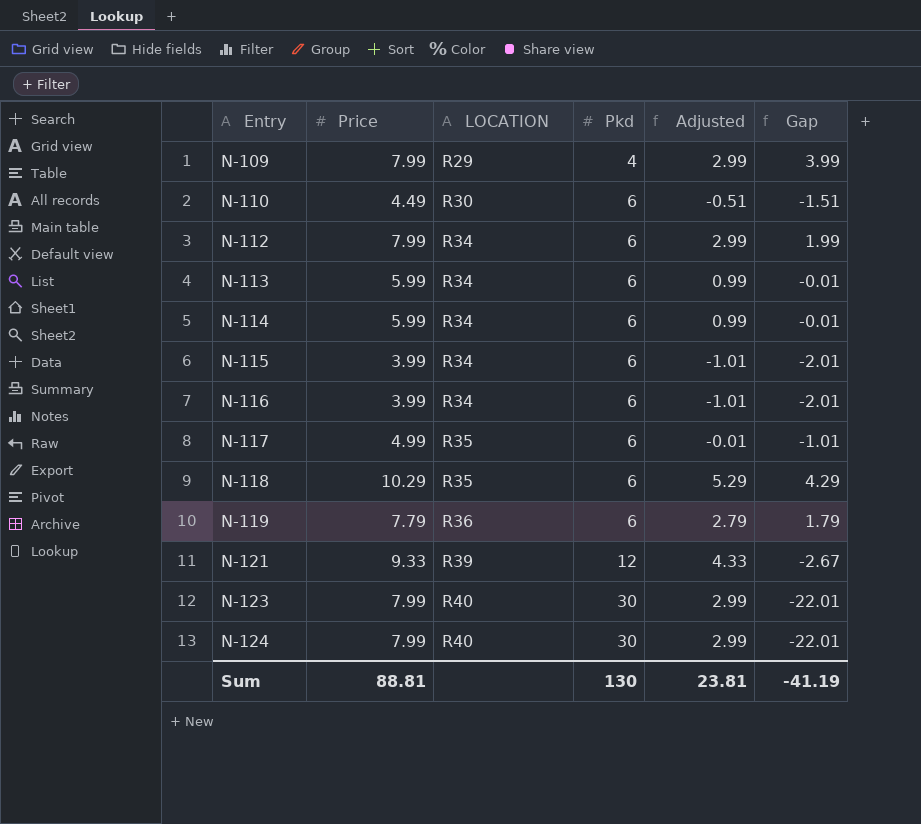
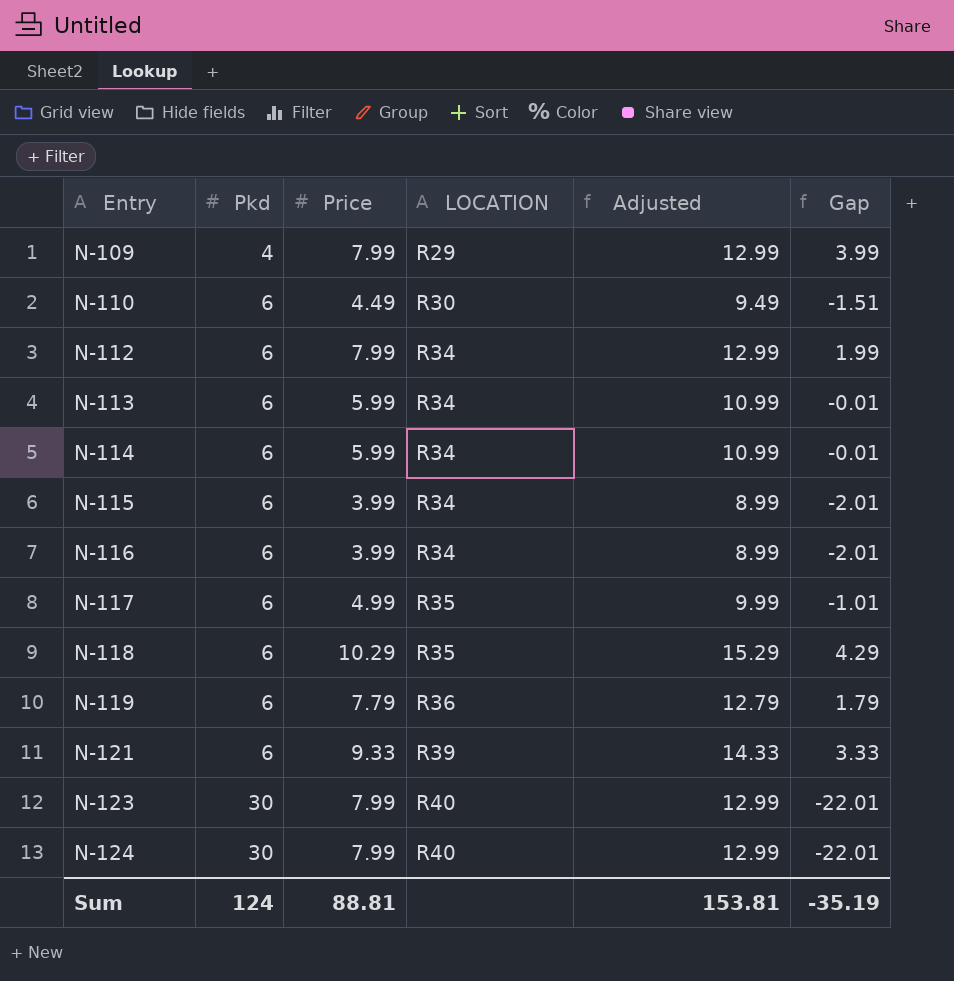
column Pkd | position: 4 -> 2
column Adjusted | formula: [Price] - 5 -> [Price] + 5
N-121 | Pkd: 12 -> 6
N-121 | Gap: -2.67 -> 3.33
Sum | Pkd: 130 -> 124
Sum | Adjusted: 23.81 -> 153.81
Sum | Gap: -41.19 -> -35.19

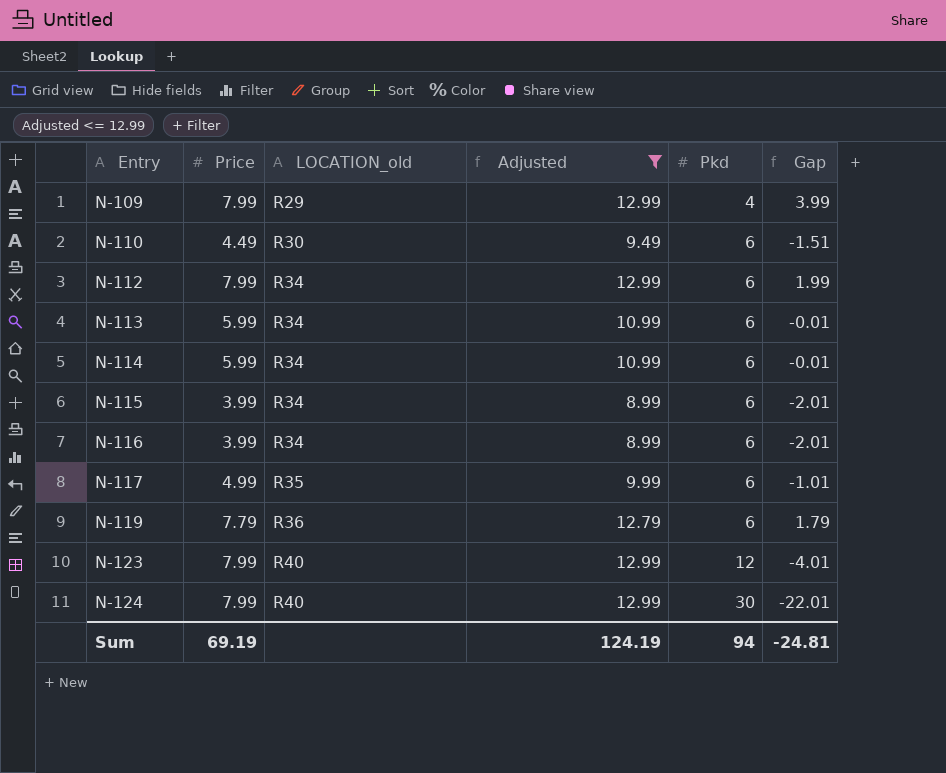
filter: none -> Adjusted <= 12.99
column name: LOCATION -> LOCATION_old
column Pkd | position: 2 -> 5
N-123 | Pkd: 30 -> 12
N-123 | Gap: -22.01 -> -4.01
Sum | Price: 88.81 -> 69.19
Sum | Adjusted: 153.81 -> 124.19
Sum | Pkd: 124 -> 94
Sum | Gap: -35.19 -> -24.81

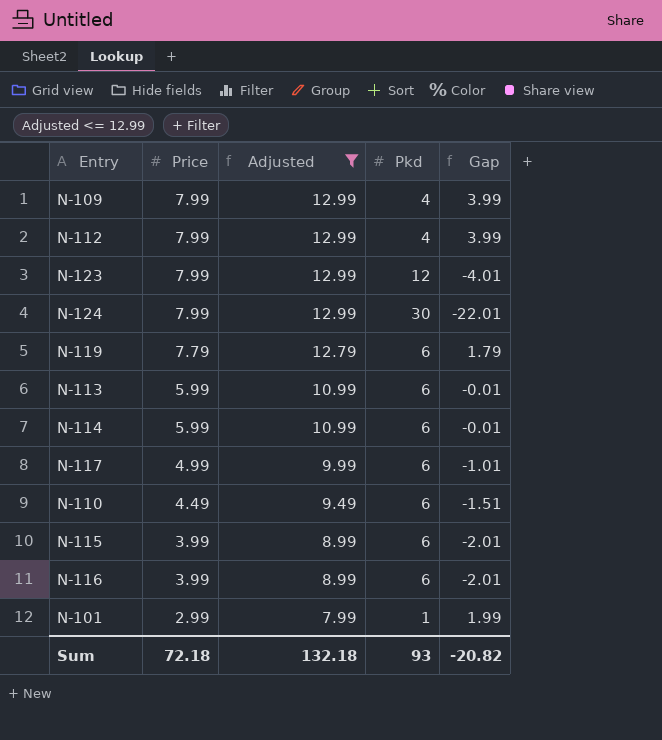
row order: Entry ascending -> Price descending
column LOCATION_old | position: 3 -> none
N-112 | Pkd: 6 -> 4
N-112 | Gap: 1.99 -> 3.99
row N-101: none -> 2.99 | 7.99 | 1 | 1.99
Sum | Price: 69.19 -> 72.18
Sum | Adjusted: 124.19 -> 132.18
Sum | Pkd: 94 -> 93
Sum | Gap: -24.81 -> -20.82

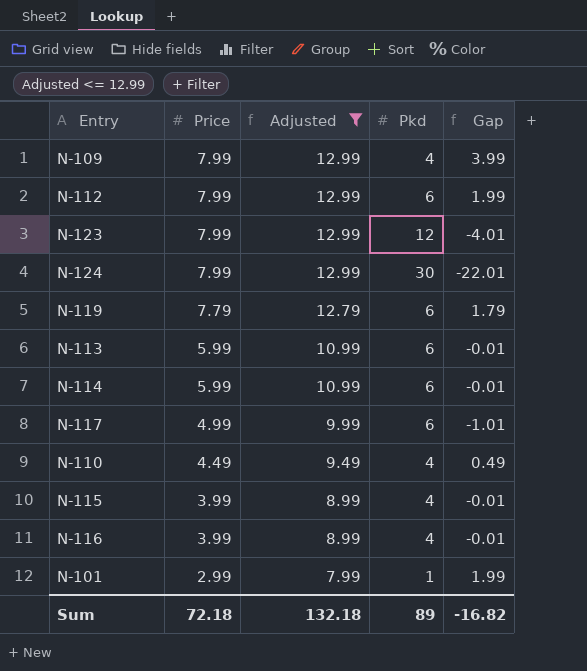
N-112 | Pkd: 4 -> 6
N-112 | Gap: 3.99 -> 1.99
N-110 | Pkd: 6 -> 4
N-110 | Gap: -1.51 -> 0.49
N-115 | Pkd: 6 -> 4
N-115 | Gap: -2.01 -> -0.01
N-116 | Pkd: 6 -> 4
N-116 | Gap: -2.01 -> -0.01
Sum | Pkd: 93 -> 89
Sum | Gap: -20.82 -> -16.82

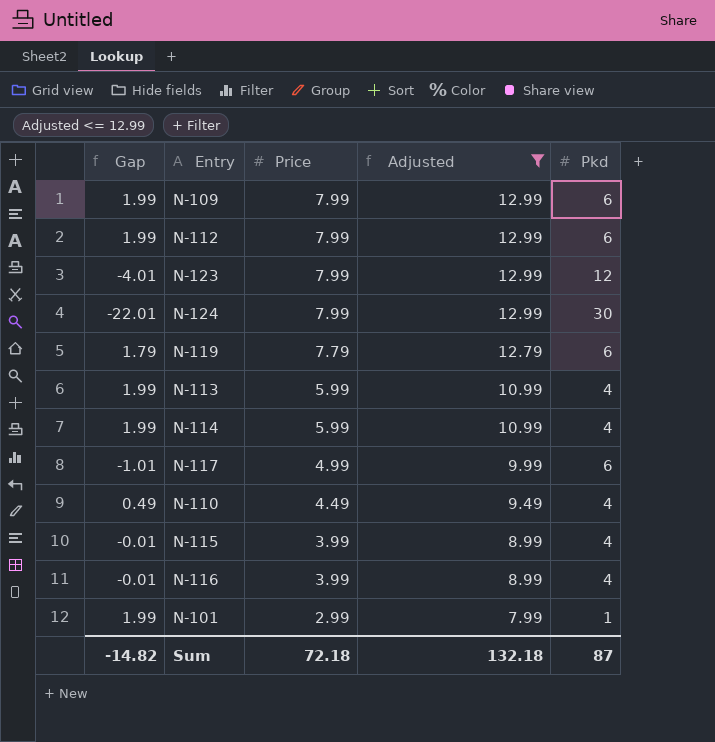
column Gap | position: 5 -> 1
N-109 | Gap: 3.99 -> 1.99
N-109 | Pkd: 4 -> 6
N-113 | Gap: -0.01 -> 1.99
N-113 | Pkd: 6 -> 4
N-114 | Gap: -0.01 -> 1.99
N-114 | Pkd: 6 -> 4
Sum | Gap: -16.82 -> -14.82
Sum | Pkd: 89 -> 87

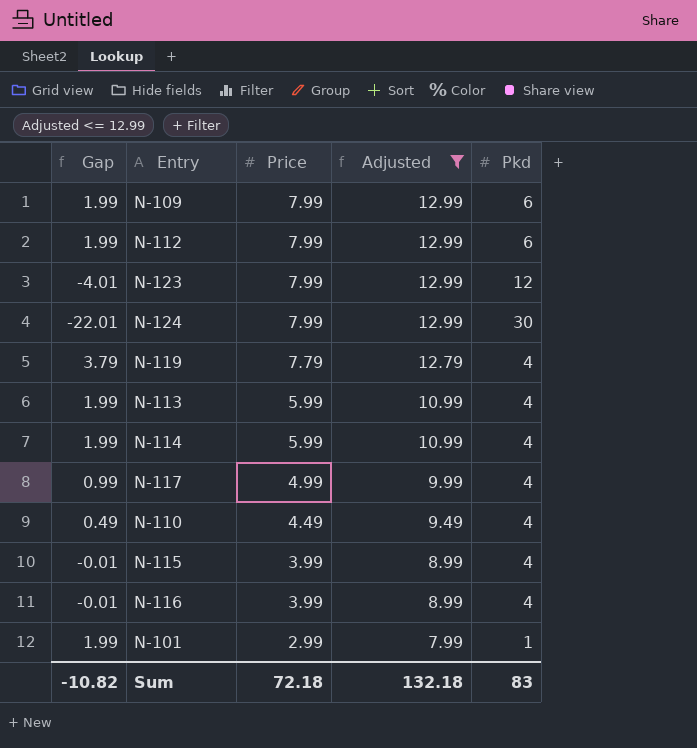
N-119 | Gap: 1.79 -> 3.79
N-119 | Pkd: 6 -> 4
N-117 | Gap: -1.01 -> 0.99
N-117 | Pkd: 6 -> 4
Sum | Gap: -14.82 -> -10.82
Sum | Pkd: 87 -> 83

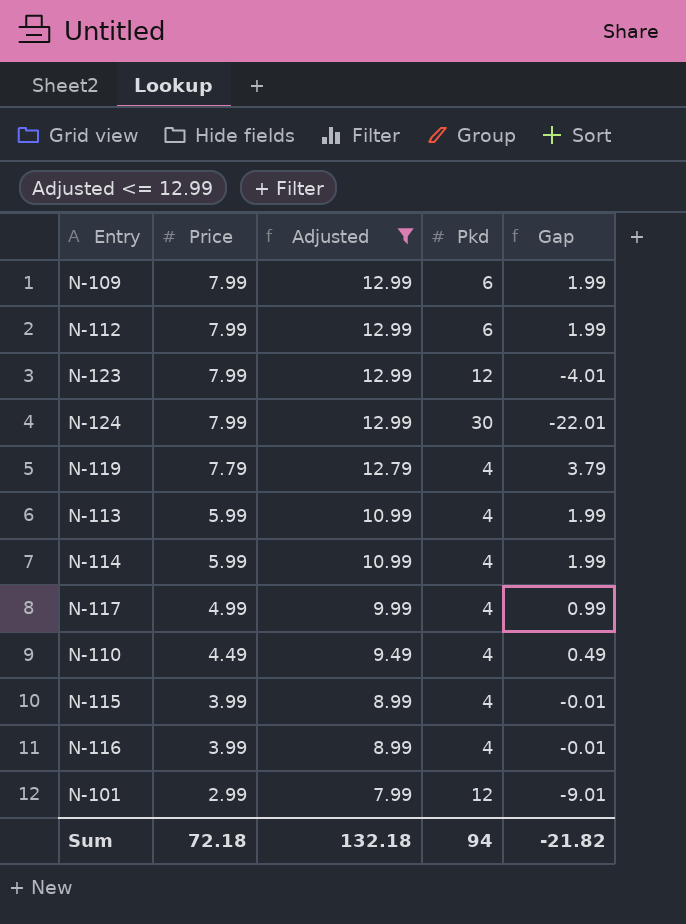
column Gap | position: 1 -> 5
N-101 | Pkd: 1 -> 12
N-101 | Gap: 1.99 -> -9.01
Sum | Pkd: 83 -> 94
Sum | Gap: -10.82 -> -21.82

